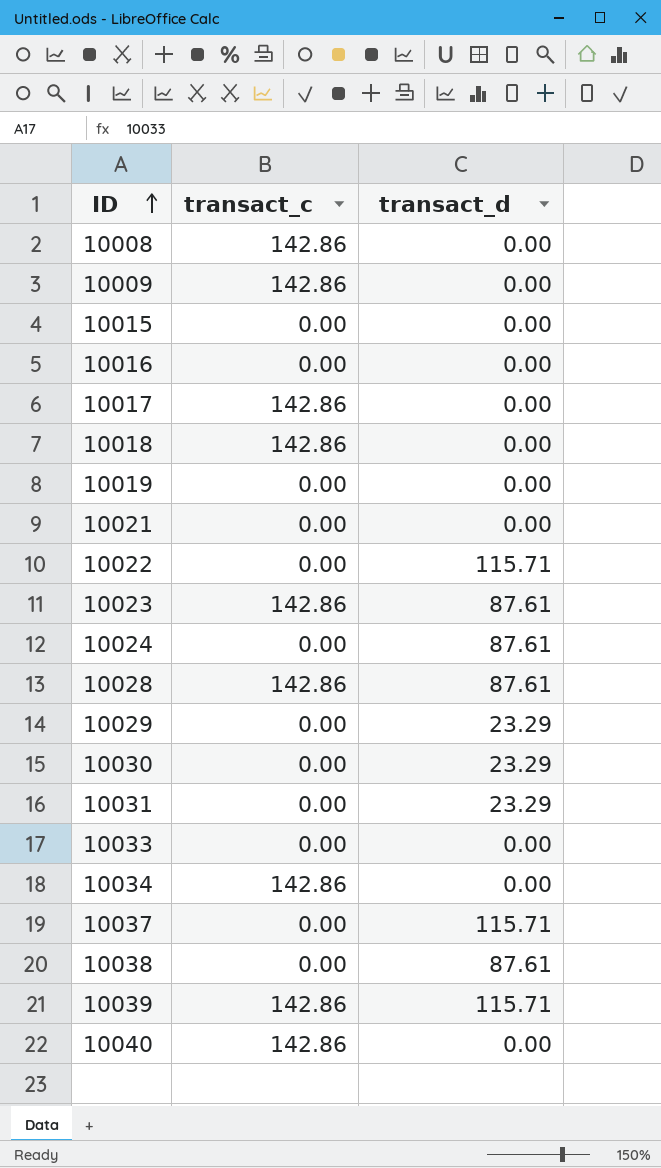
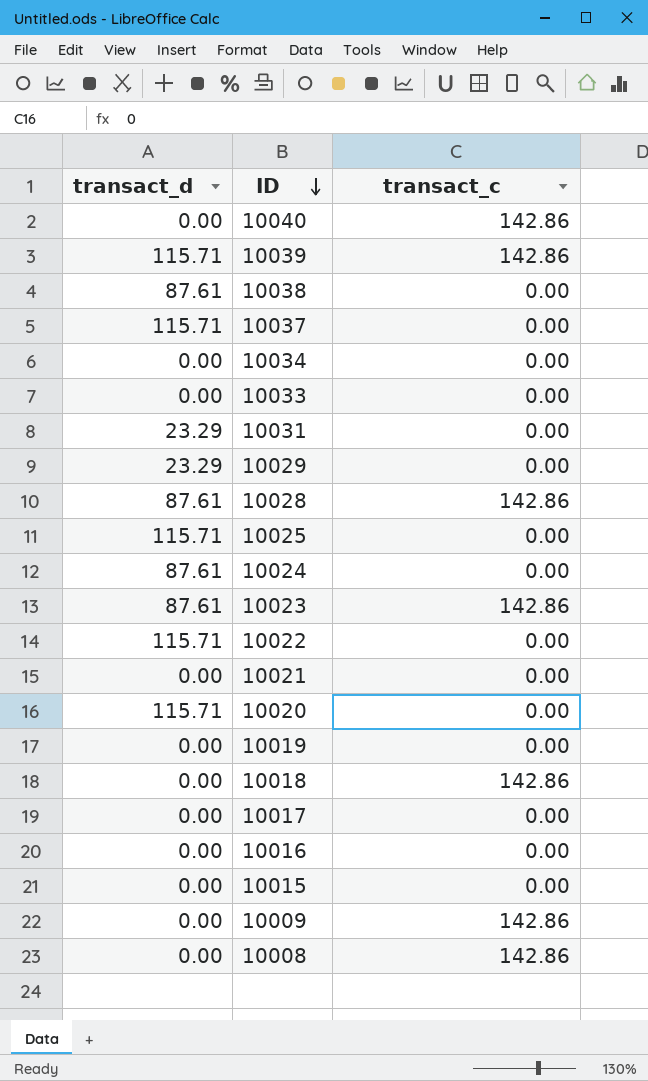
row order: ID ascending -> ID descending
column transact_d | position: 3 -> 1
row 10030: 0.00 | 23.29 -> none
10034 | transact_c: 142.86 -> 0.00
row 10025: none -> 115.71 | 0.00
row 10020: none -> 115.71 | 0.00
10017 | transact_c: 142.86 -> 0.00

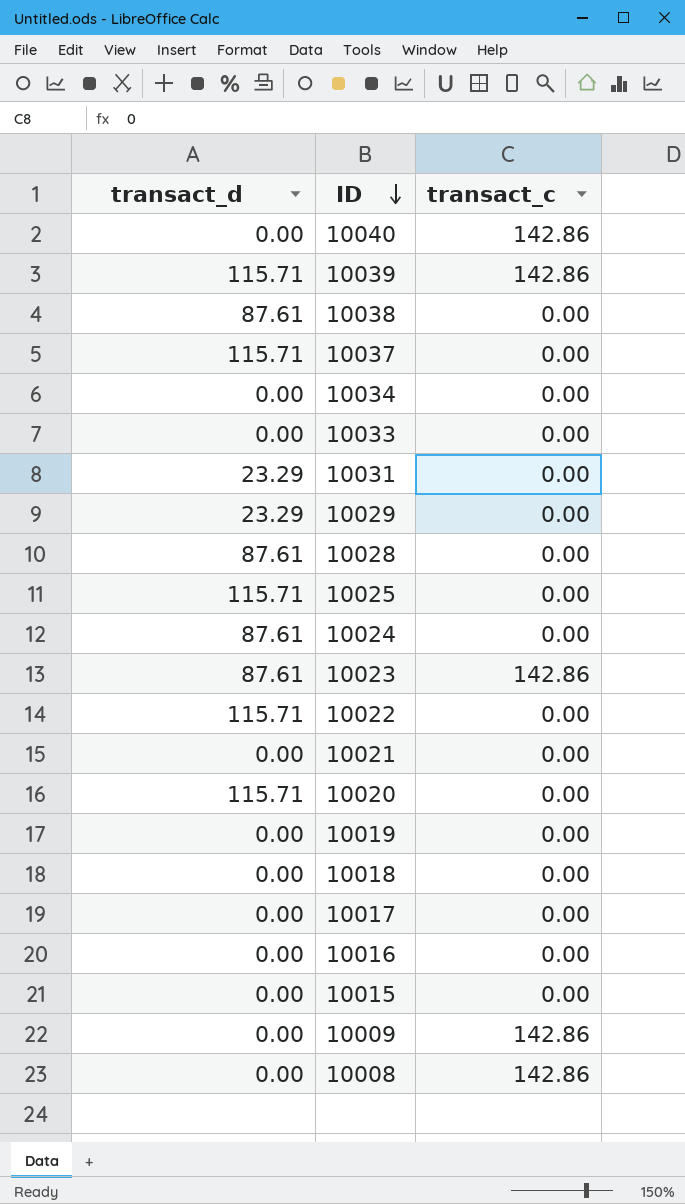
10028 | transact_c: 142.86 -> 0.00
10018 | transact_c: 142.86 -> 0.00

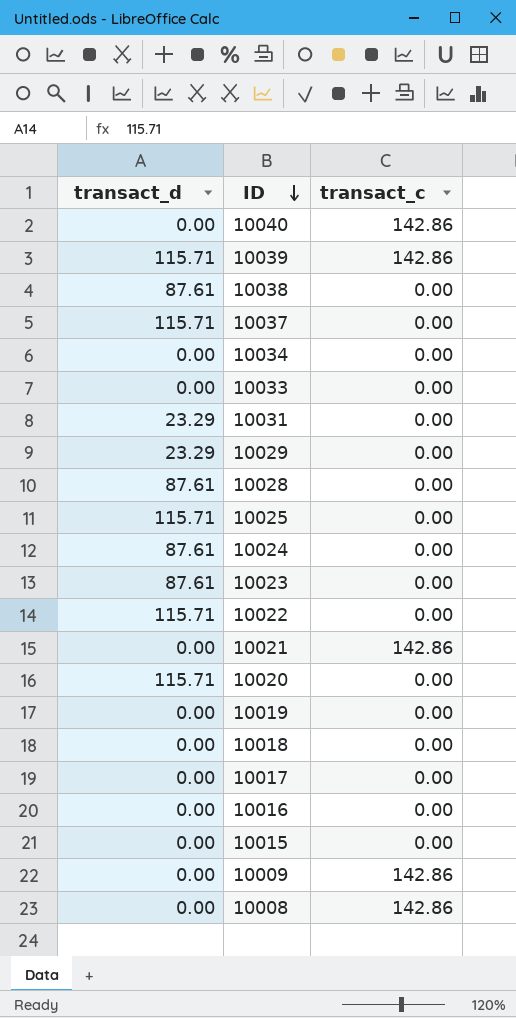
10023 | transact_c: 142.86 -> 0.00
10021 | transact_c: 0.00 -> 142.86

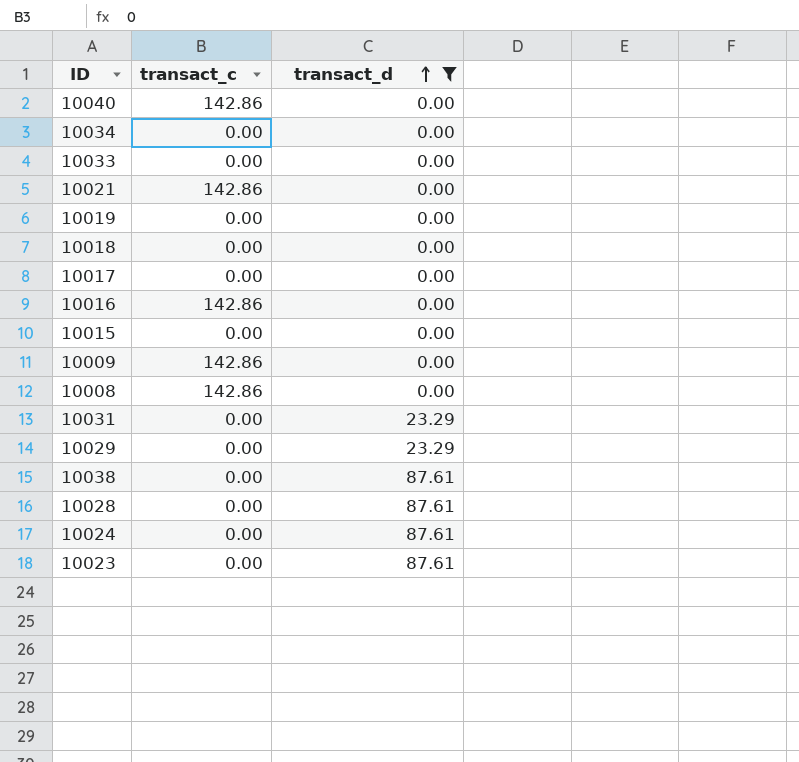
filter: none -> transact_d != 115.71
row order: ID descending -> transact_d ascending
column transact_d | position: 1 -> 3
10016 | transact_c: 0.00 -> 142.86

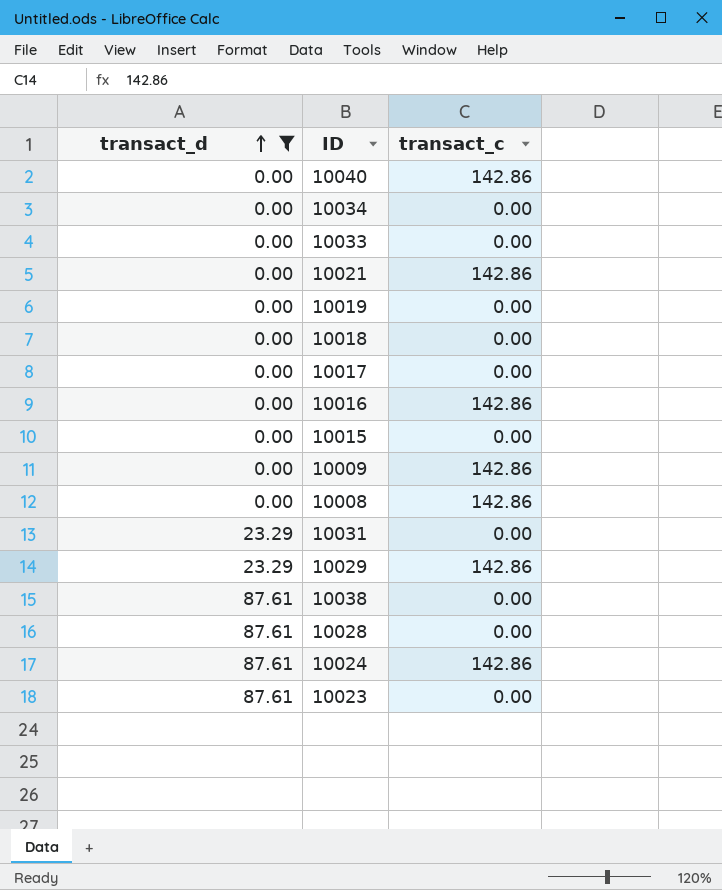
column transact_d | position: 3 -> 1
10029 | transact_c: 0.00 -> 142.86
10024 | transact_c: 0.00 -> 142.86

